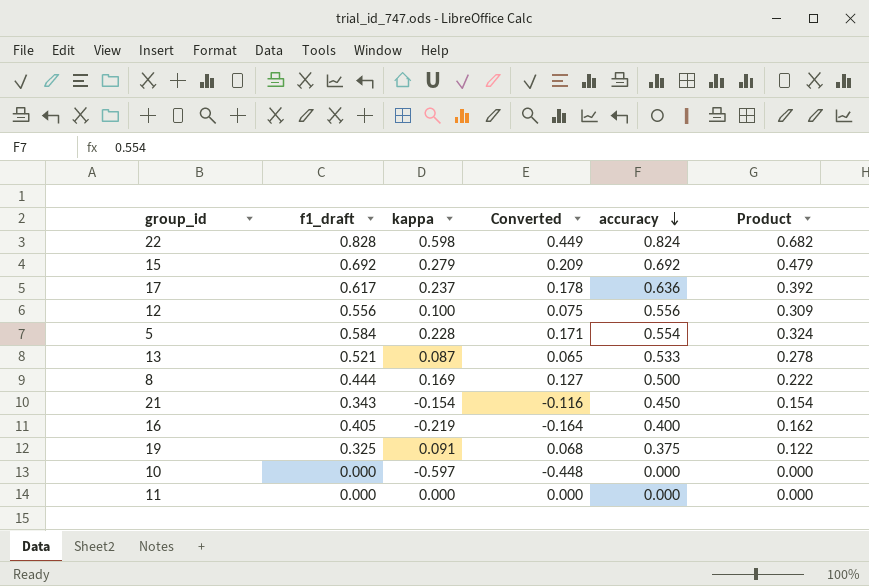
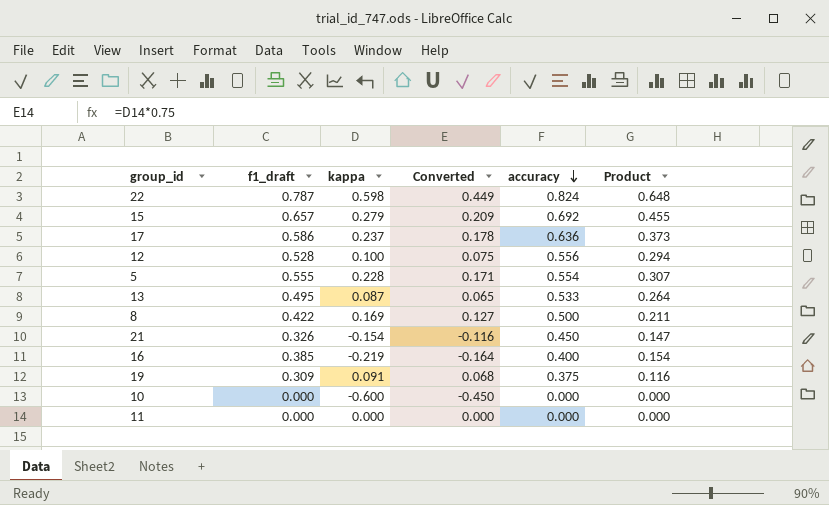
22 | f1_draft: 0.828 -> 0.787
22 | Product: 0.682 -> 0.648
15 | f1_draft: 0.692 -> 0.657
15 | Product: 0.479 -> 0.455
17 | f1_draft: 0.617 -> 0.586
17 | Product: 0.392 -> 0.373
12 | f1_draft: 0.556 -> 0.528
12 | Product: 0.309 -> 0.294
5 | f1_draft: 0.584 -> 0.555
5 | Product: 0.324 -> 0.307
13 | f1_draft: 0.521 -> 0.495
13 | Product: 0.278 -> 0.264
8 | f1_draft: 0.444 -> 0.422
8 | Product: 0.222 -> 0.211
21 | f1_draft: 0.343 -> 0.326
21 | Product: 0.154 -> 0.147
16 | f1_draft: 0.405 -> 0.385
16 | Product: 0.162 -> 0.154
19 | f1_draft: 0.325 -> 0.309
19 | Product: 0.122 -> 0.116
10 | kappa: -0.597 -> -0.600
10 | Converted: -0.448 -> -0.450

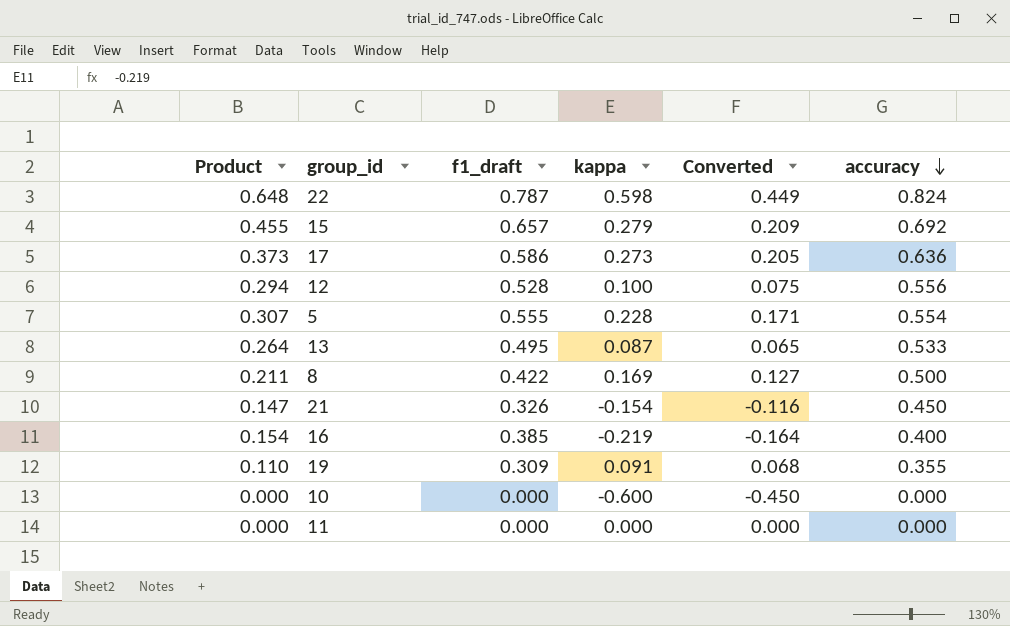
column Product | position: 6 -> 1
17 | kappa: 0.237 -> 0.273
17 | Converted: 0.178 -> 0.205
19 | Product: 0.116 -> 0.110
19 | accuracy: 0.375 -> 0.355

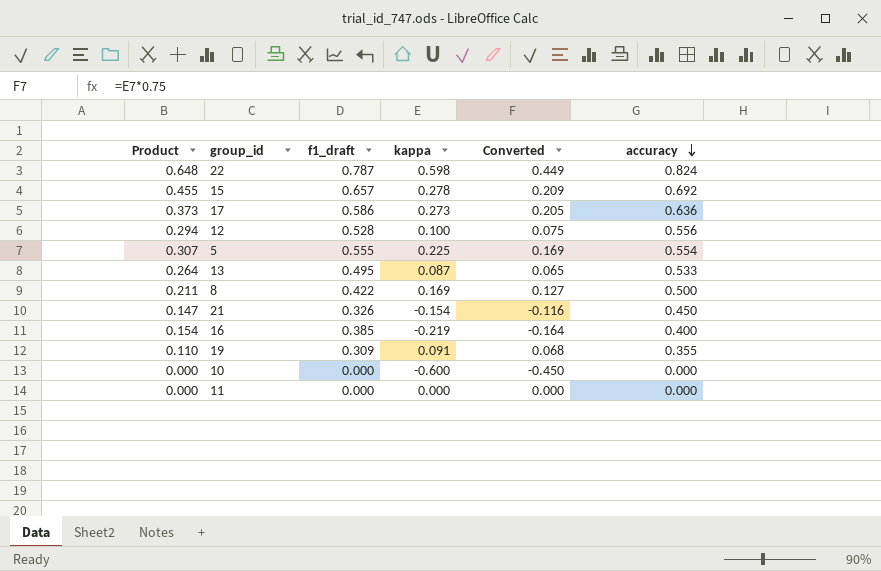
15 | kappa: 0.279 -> 0.278
5 | kappa: 0.228 -> 0.225
5 | Converted: 0.171 -> 0.169

